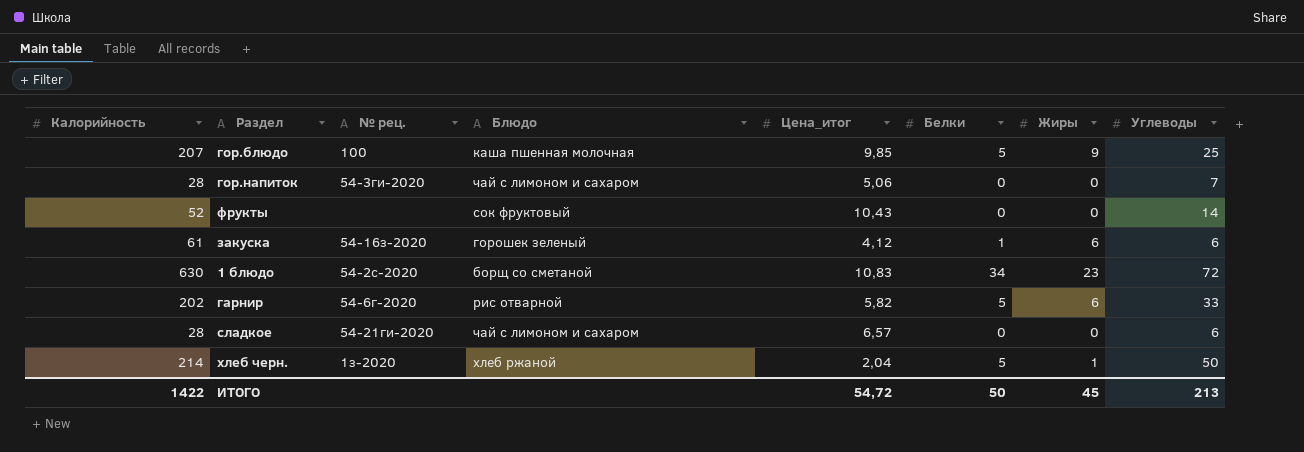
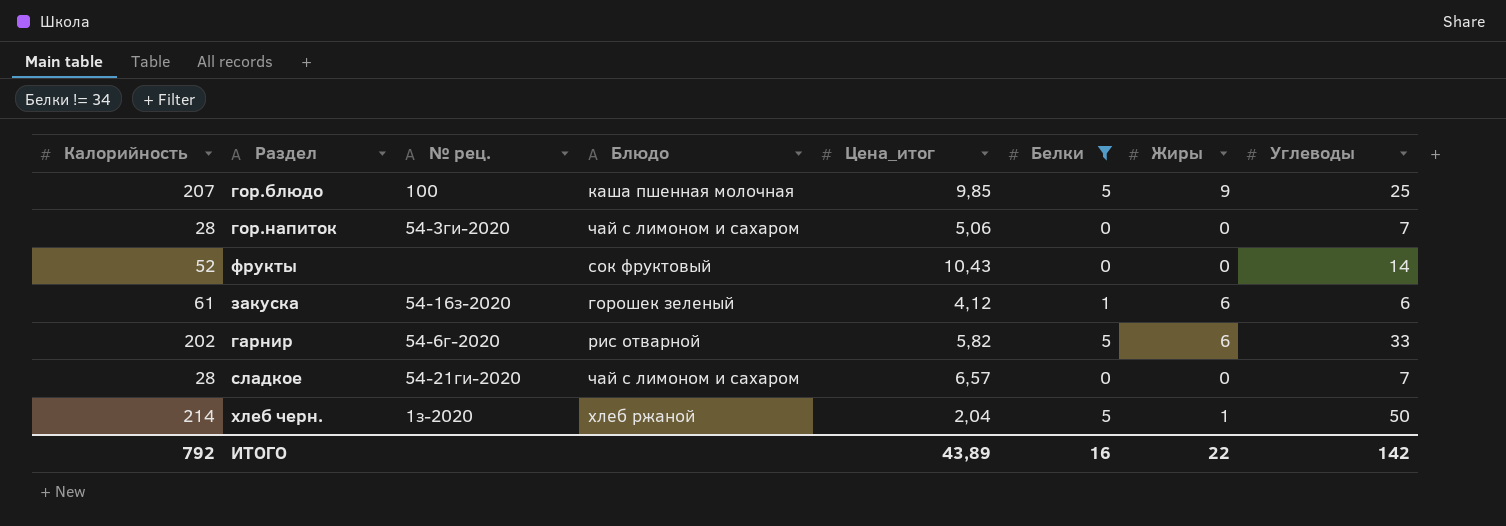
filter: none -> Белки != 34
сладкое | Углеводы: 6 -> 7
ИТОГО | Калорийность: 1422 -> 792
ИТОГО | Цена_итог: 54,72 -> 43,89
ИТОГО | Белки: 50 -> 16
ИТОГО | Жиры: 45 -> 22
ИТОГО | Углеводы: 213 -> 142

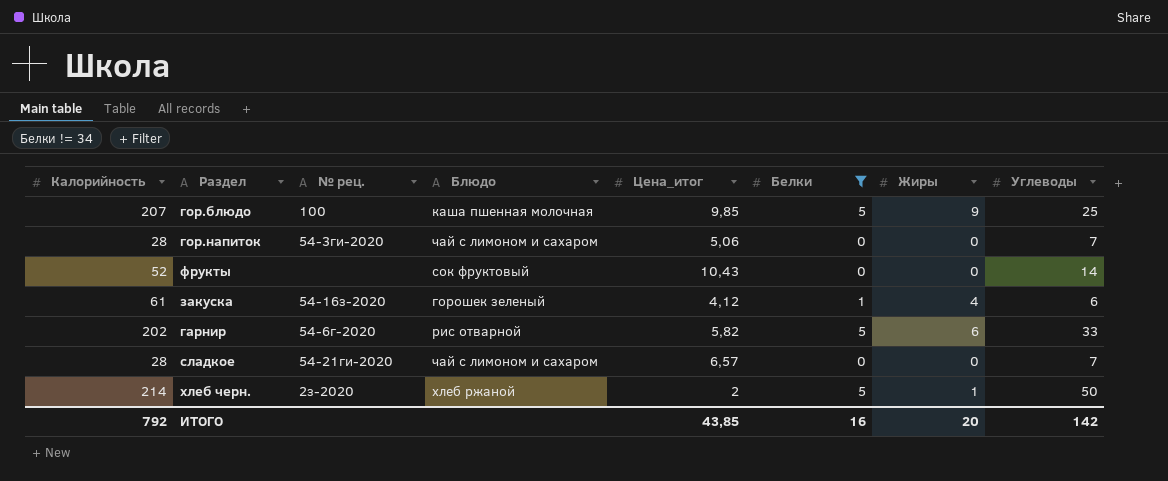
закуска | Жиры: 6 -> 4
хлеб черн. | № рец.: 1з-2020 -> 2з-2020
хлеб черн. | Цена_итог: 2,04 -> 2
ИТОГО | Цена_итог: 43,89 -> 43,85
ИТОГО | Жиры: 22 -> 20

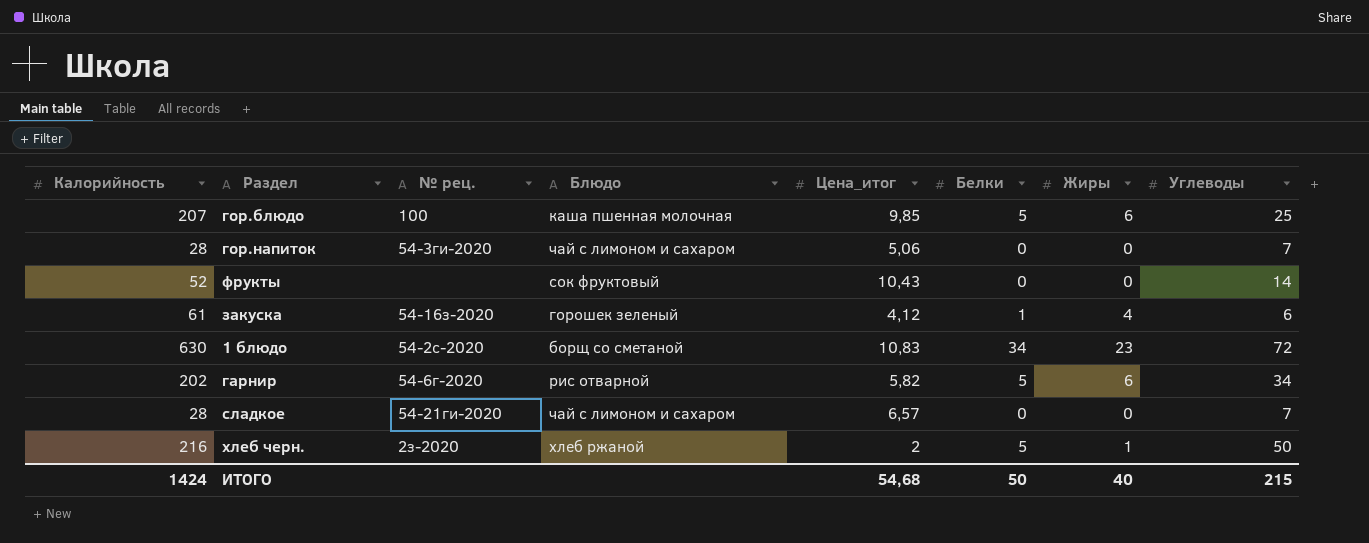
filter: Белки != 34 -> none
гор.блюдо | Жиры: 9 -> 6
гарнир | Углеводы: 33 -> 34
хлеб черн. | Калорийность: 214 -> 216
ИТОГО | Калорийность: 792 -> 1424
ИТОГО | Цена_итог: 43,85 -> 54,68
ИТОГО | Белки: 16 -> 50
ИТОГО | Жиры: 20 -> 40
ИТОГО | Углеводы: 142 -> 215

